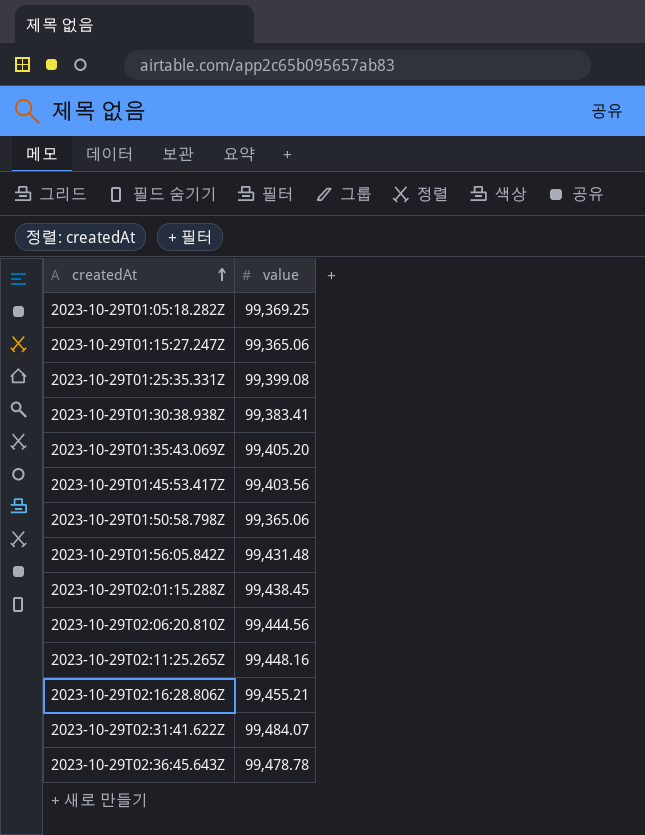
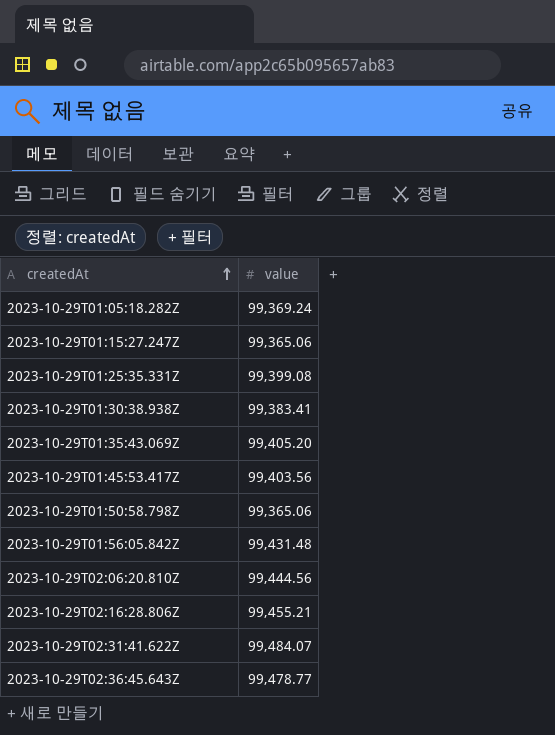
row 2023-10-29T02:01:15.288Z: 99,438.45 -> none
row 2023-10-29T02:11:25.265Z: 99,448.16 -> none
2023-10-29T01:05:18.282Z | value: 99,369.25 -> 99,369.24
2023-10-29T02:36:45.643Z | value: 99,478.78 -> 99,478.77

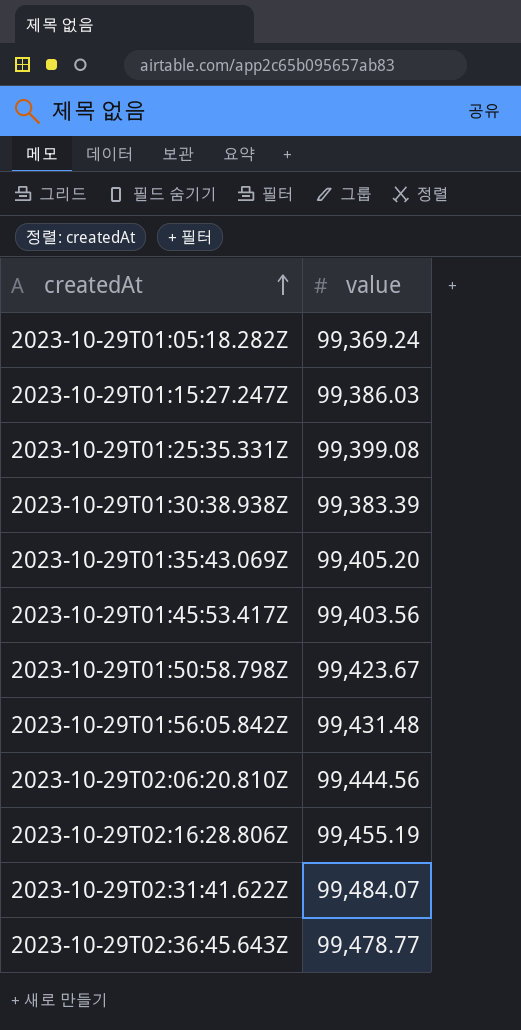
2023-10-29T01:15:27.247Z | value: 99,365.06 -> 99,386.03
2023-10-29T01:30:38.938Z | value: 99,383.41 -> 99,383.39
2023-10-29T01:50:58.798Z | value: 99,365.06 -> 99,423.67
2023-10-29T02:16:28.806Z | value: 99,455.21 -> 99,455.19

